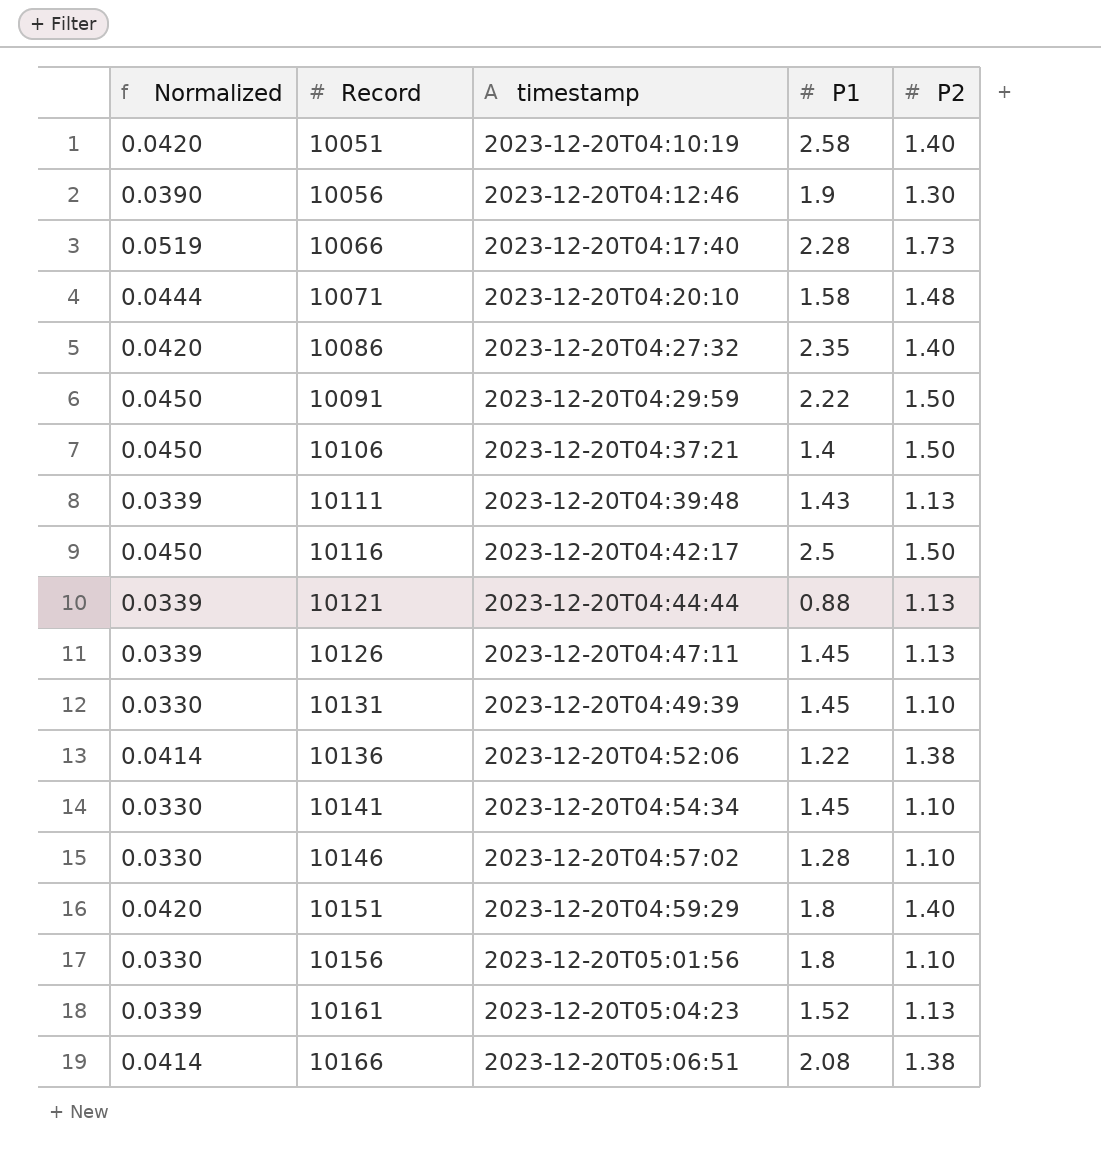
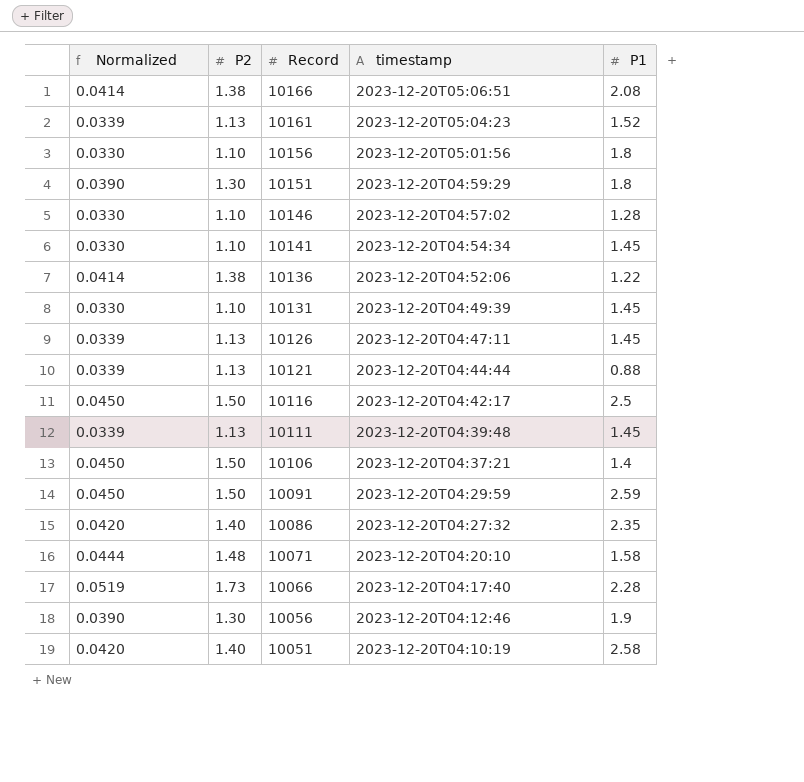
row order: Record ascending -> Record descending
column P2 | position: 5 -> 2
10151 | Normalized: 0.0420 -> 0.0390
10151 | P2: 1.40 -> 1.30
10111 | P1: 1.43 -> 1.45
10091 | P1: 2.22 -> 2.59

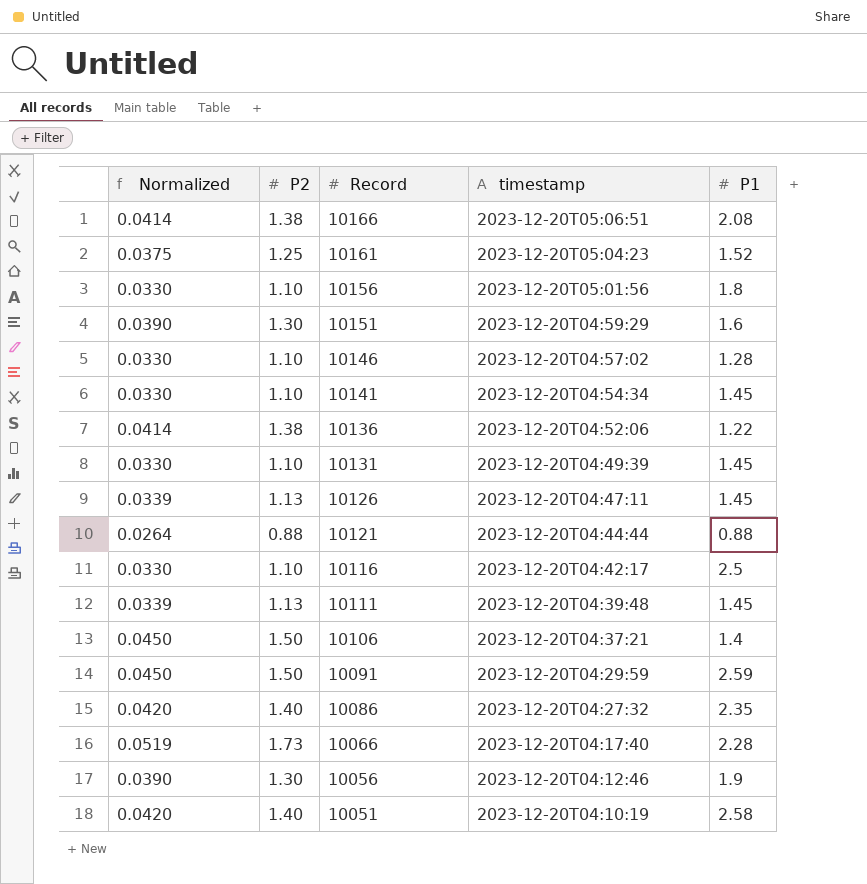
row 10071: 0.0444 | 1.48 | 2023-12-20T04:20:10 | 1.58 -> none
10161 | Normalized: 0.0339 -> 0.0375
10161 | P2: 1.13 -> 1.25
10151 | P1: 1.8 -> 1.6
10121 | Normalized: 0.0339 -> 0.0264
10121 | P2: 1.13 -> 0.88
10116 | Normalized: 0.0450 -> 0.0330
10116 | P2: 1.50 -> 1.10

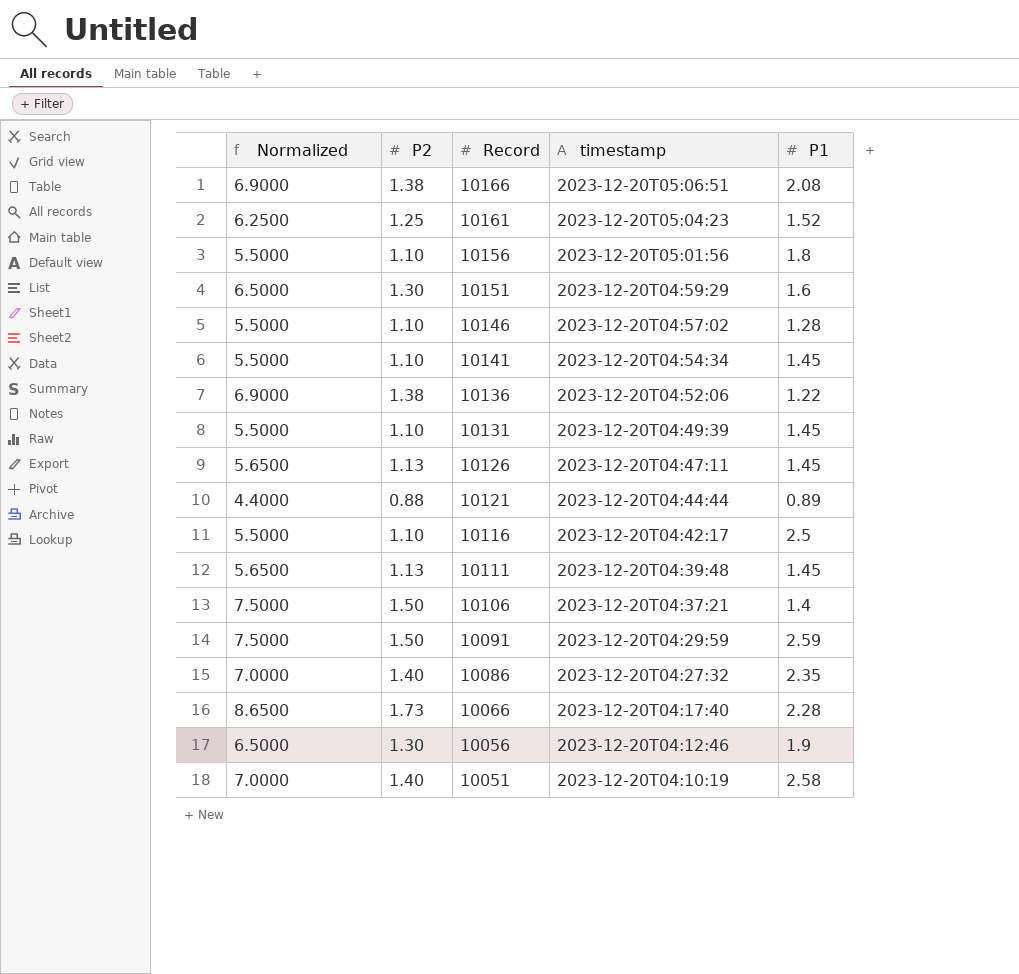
column Normalized | formula: [P2] * 0.03 -> [P2] * 5
10121 | P1: 0.88 -> 0.89

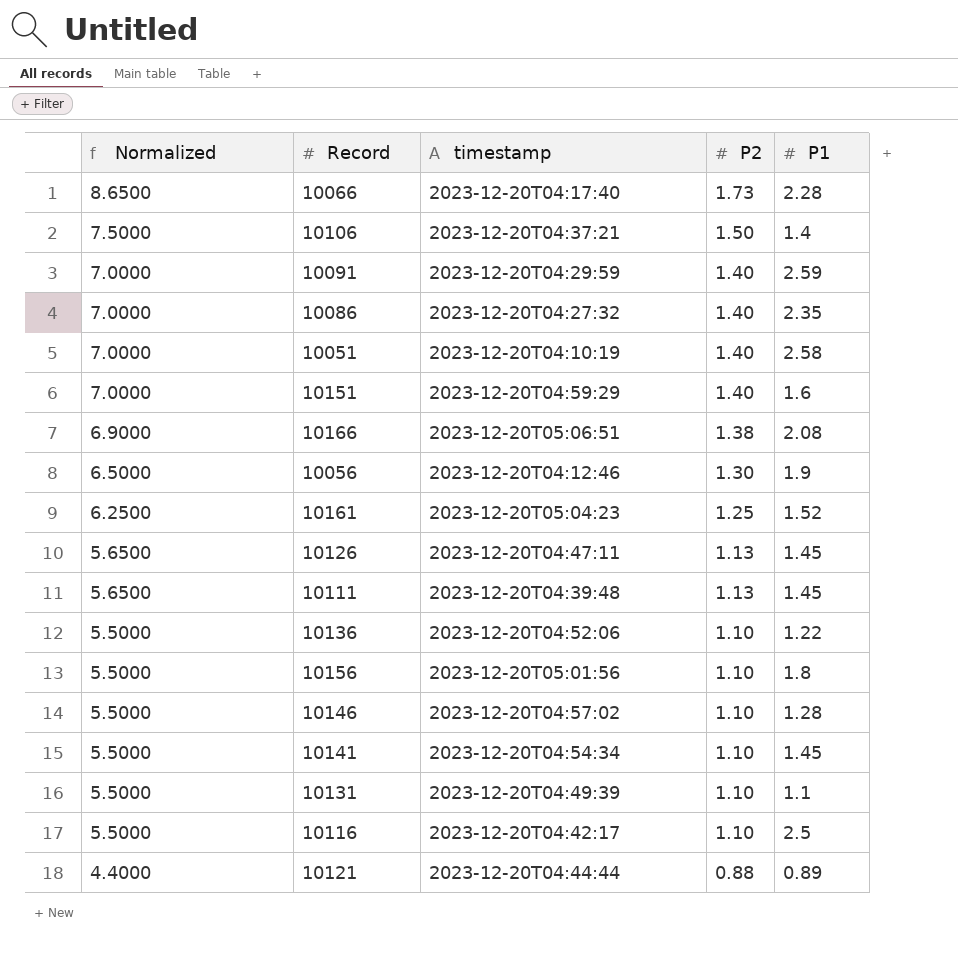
row order: Record descending -> Normalized descending
column P2 | position: 2 -> 4
10091 | Normalized: 7.5000 -> 7.0000
10091 | P2: 1.50 -> 1.40
10151 | Normalized: 6.5000 -> 7.0000
10151 | P2: 1.30 -> 1.40
10136 | Normalized: 6.9000 -> 5.5000
10136 | P2: 1.38 -> 1.10
10131 | P1: 1.45 -> 1.1

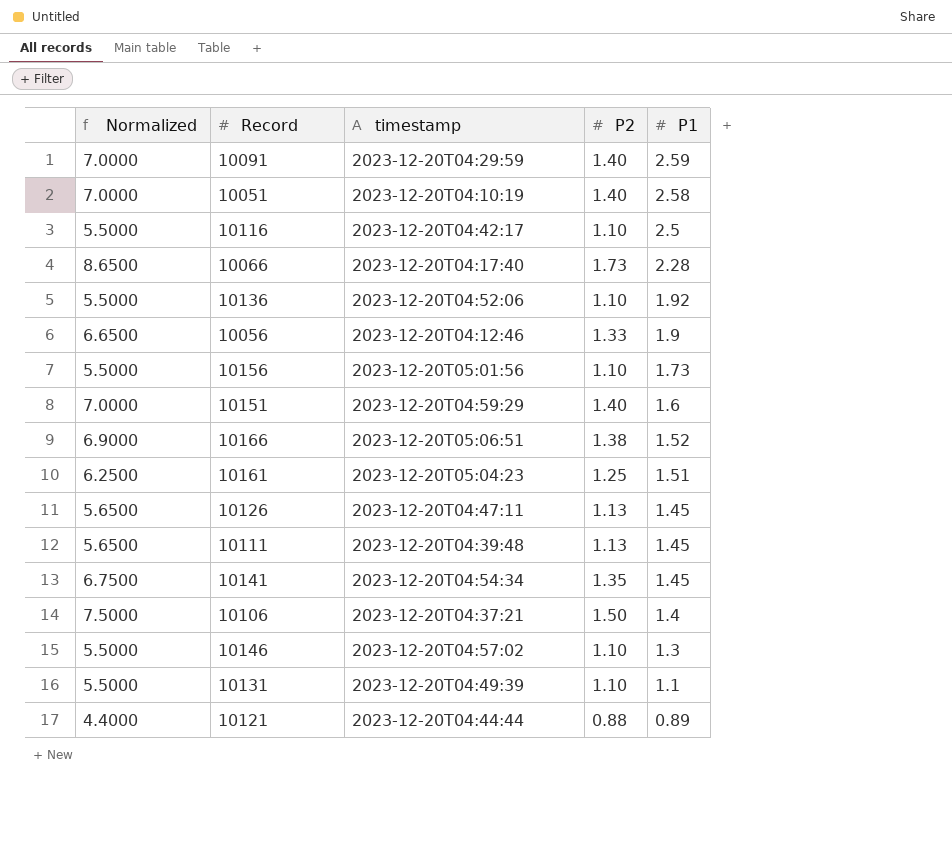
row order: Normalized descending -> P1 descending
row 10086: 7.0000 | 2023-12-20T04:27:32 | 1.40 | 2.35 -> none
10136 | P1: 1.22 -> 1.92
10056 | Normalized: 6.5000 -> 6.6500
10056 | P2: 1.30 -> 1.33
10156 | P1: 1.8 -> 1.73
10166 | P1: 2.08 -> 1.52
10161 | P1: 1.52 -> 1.51
10141 | Normalized: 5.5000 -> 6.7500
10141 | P2: 1.10 -> 1.35
10146 | P1: 1.28 -> 1.3

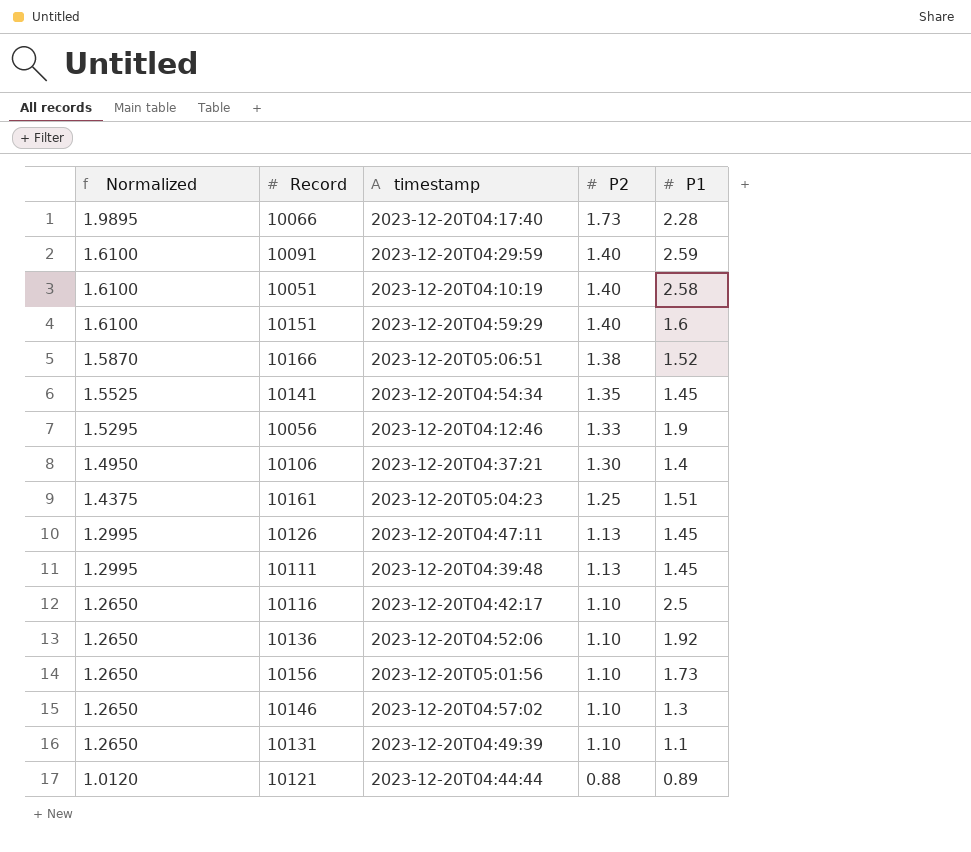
row order: P1 descending -> Normalized descending
column Normalized | formula: [P2] * 5 -> [P2] * 1.15
10106 | P2: 1.50 -> 1.30

